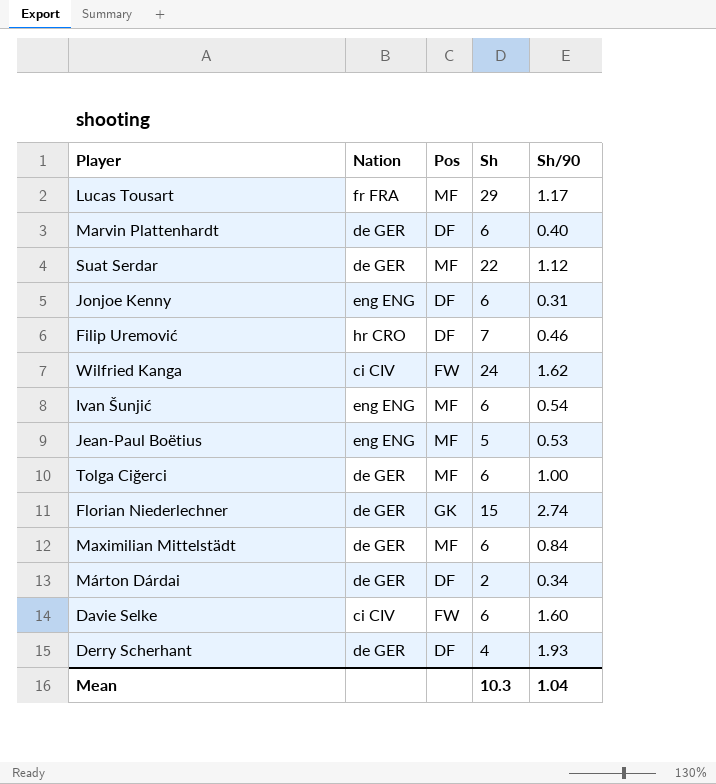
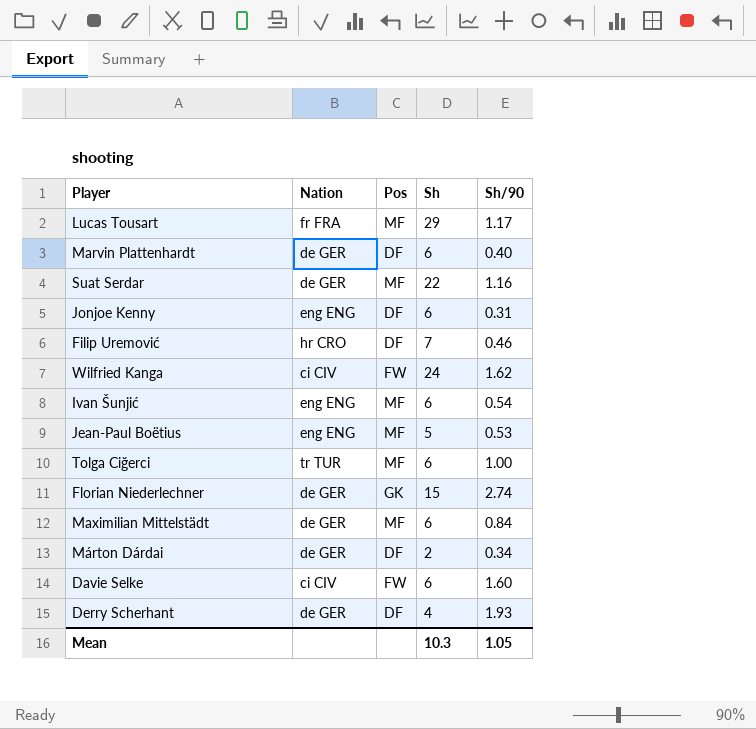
Suat Serdar | Sh/90: 1.12 -> 1.16
Tolga Ciğerci | Nation: de GER -> tr TUR
Mean | Sh/90: 1.04 -> 1.05

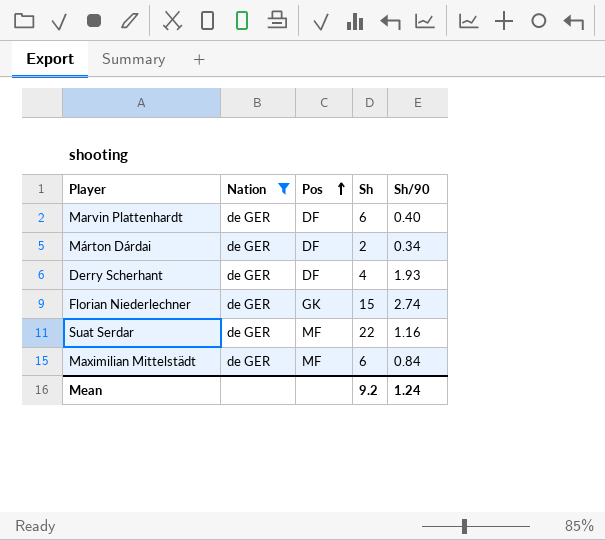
filter: none -> Nation = de GER
row order: none -> Pos ascending
Mean | Sh: 10.3 -> 9.2
Mean | Sh/90: 1.05 -> 1.24

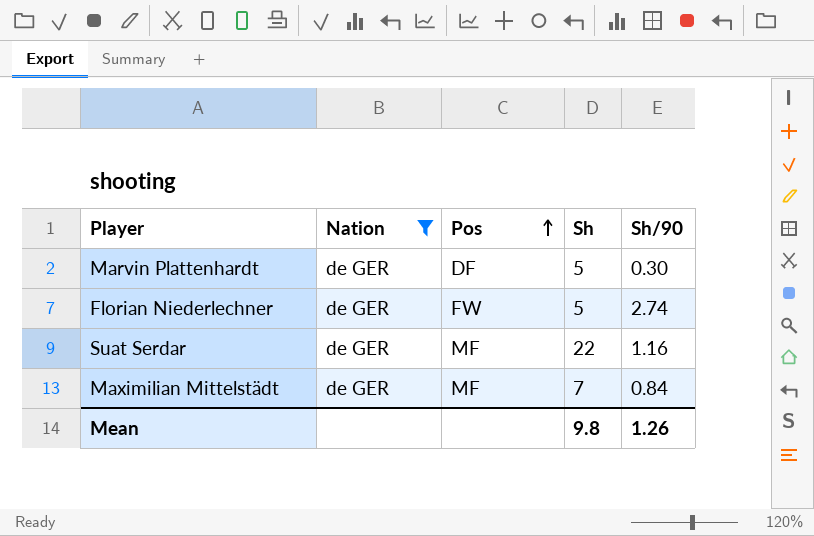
row Márton Dárdai: de GER | DF | 2 | 0.34 -> none
row Derry Scherhant: de GER | DF | 4 | 1.93 -> none
Marvin Plattenhardt | Sh: 6 -> 5
Marvin Plattenhardt | Sh/90: 0.40 -> 0.30
Florian Niederlechner | Pos: GK -> FW
Florian Niederlechner | Sh: 15 -> 5
Maximilian Mittelstädt | Sh: 6 -> 7
Mean | Sh: 9.2 -> 9.8
Mean | Sh/90: 1.24 -> 1.26

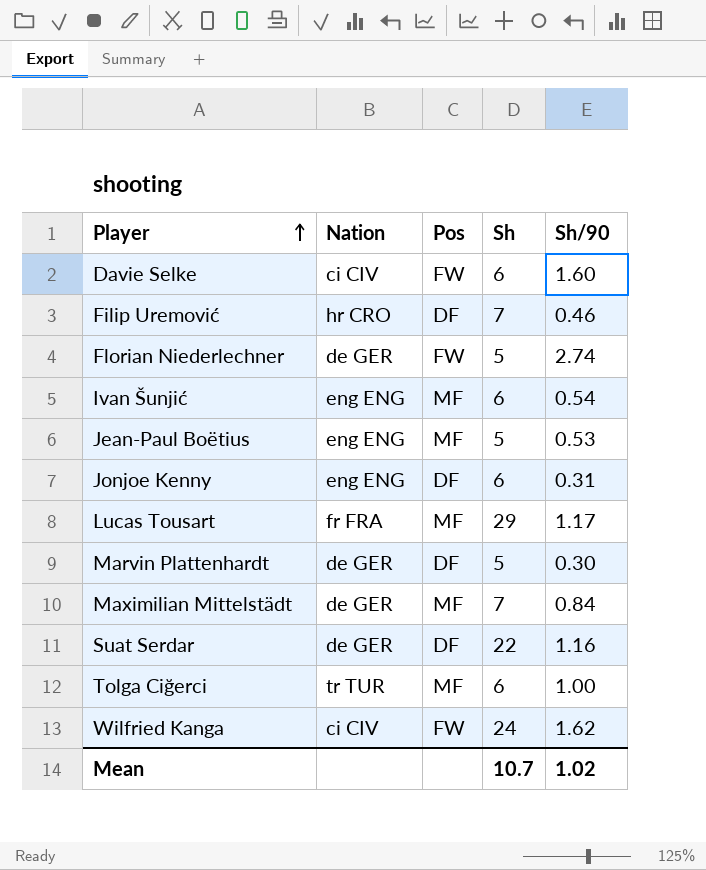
filter: Nation = de GER -> none
row order: Pos ascending -> Player ascending
Suat Serdar | Pos: MF -> DF
Mean | Sh: 9.8 -> 10.7
Mean | Sh/90: 1.26 -> 1.02

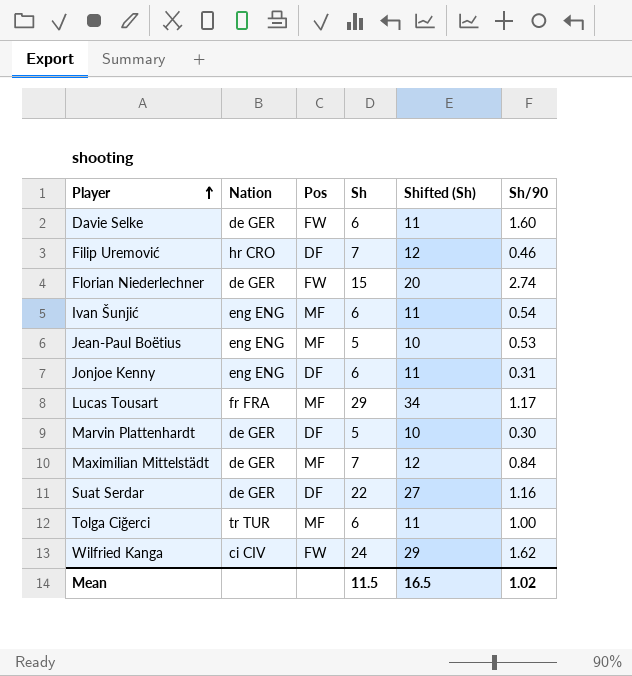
column Shifted (Sh) | formula: none -> [Sh] + 5
Davie Selke | Nation: ci CIV -> de GER
Florian Niederlechner | Sh: 5 -> 15
Mean | Sh: 10.7 -> 11.5

